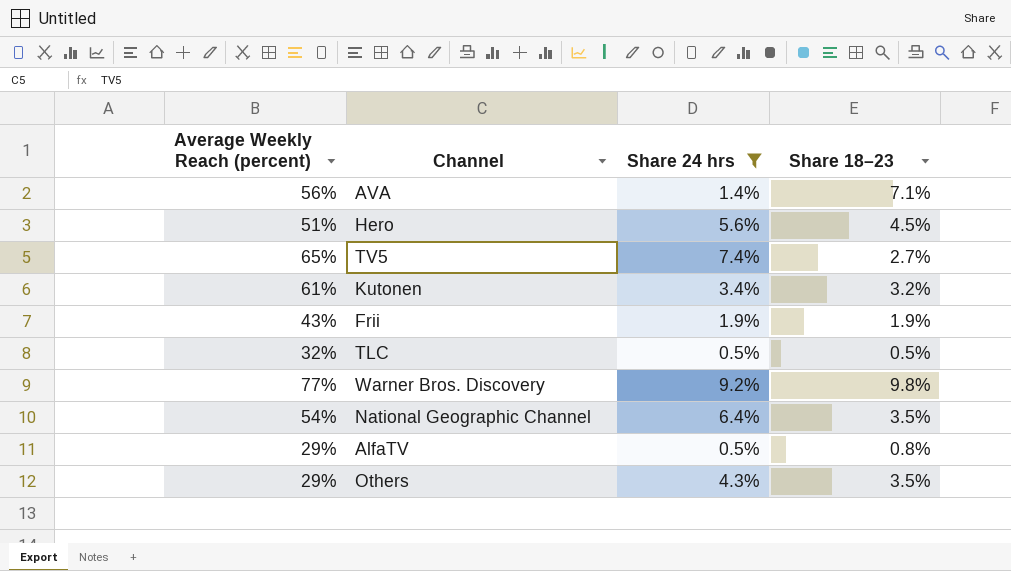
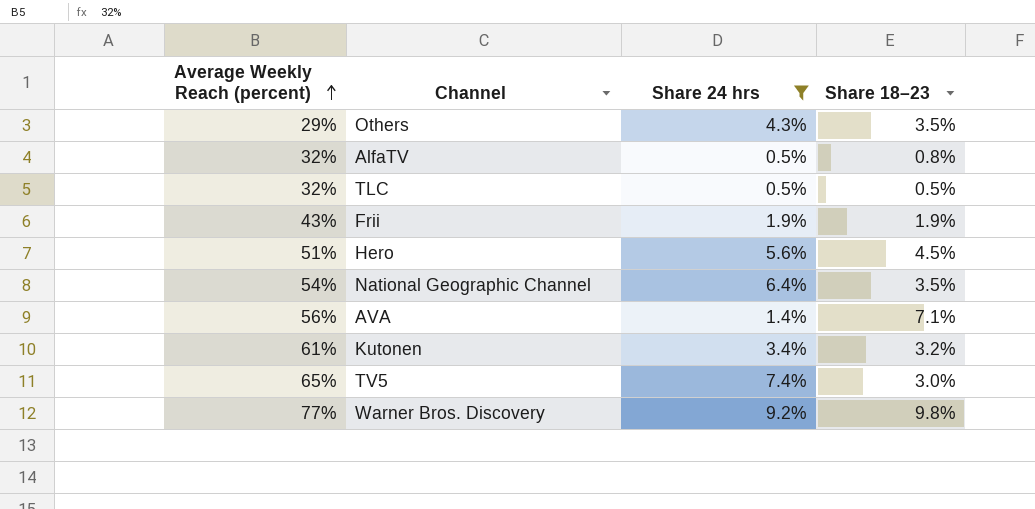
row order: none -> Average Weekly Reach (percent) ascending
AlfaTV | Average Weekly Reach (percent): 29% -> 32%
TV5 | Share 18–23: 2.7% -> 3.0%

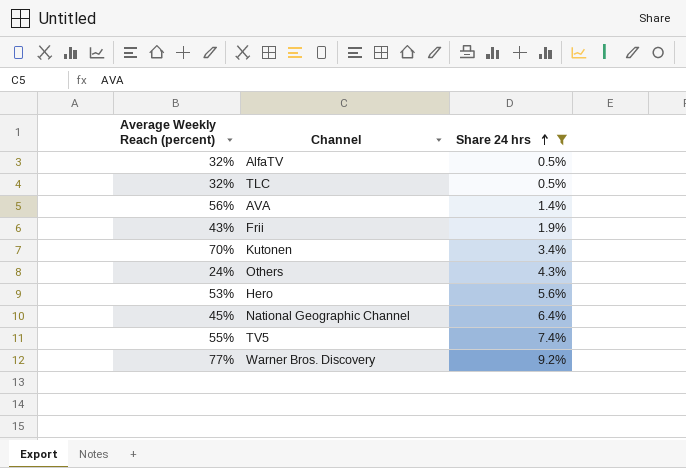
row order: Average Weekly Reach (percent) ascending -> Share 24 hrs ascending
column Share 18–23 | position: 4 -> none
Kutonen | Average Weekly Reach (percent): 61% -> 70%
Others | Average Weekly Reach (percent): 29% -> 24%
Hero | Average Weekly Reach (percent): 51% -> 53%
National Geographic Channel | Average Weekly Reach (percent): 54% -> 45%
TV5 | Average Weekly Reach (percent): 65% -> 55%

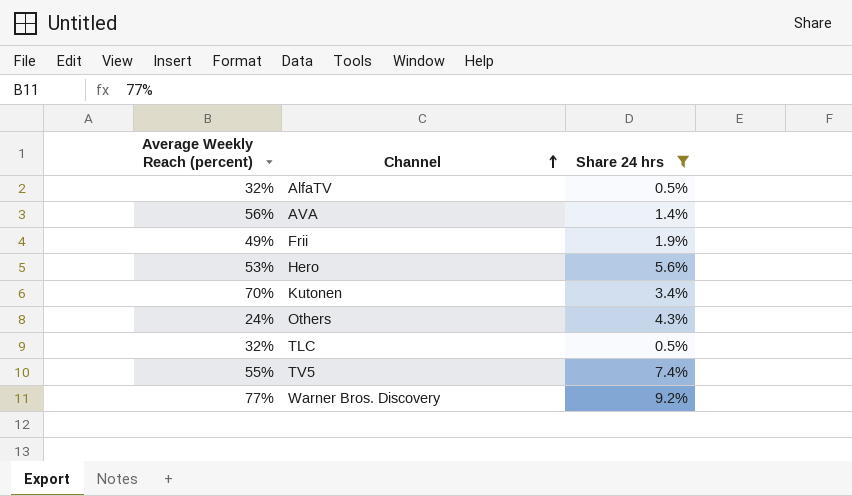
row order: Share 24 hrs ascending -> Channel ascending
row National Geographic Channel: 45% | 6.4% -> none
Frii | Average Weekly Reach (percent): 43% -> 49%

